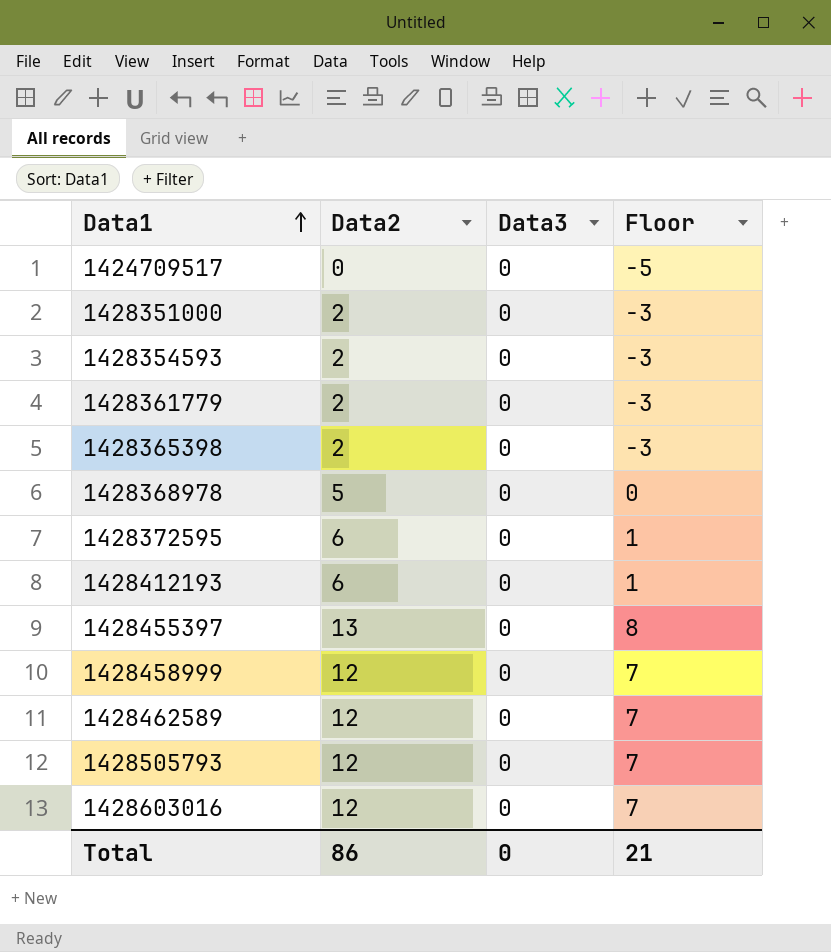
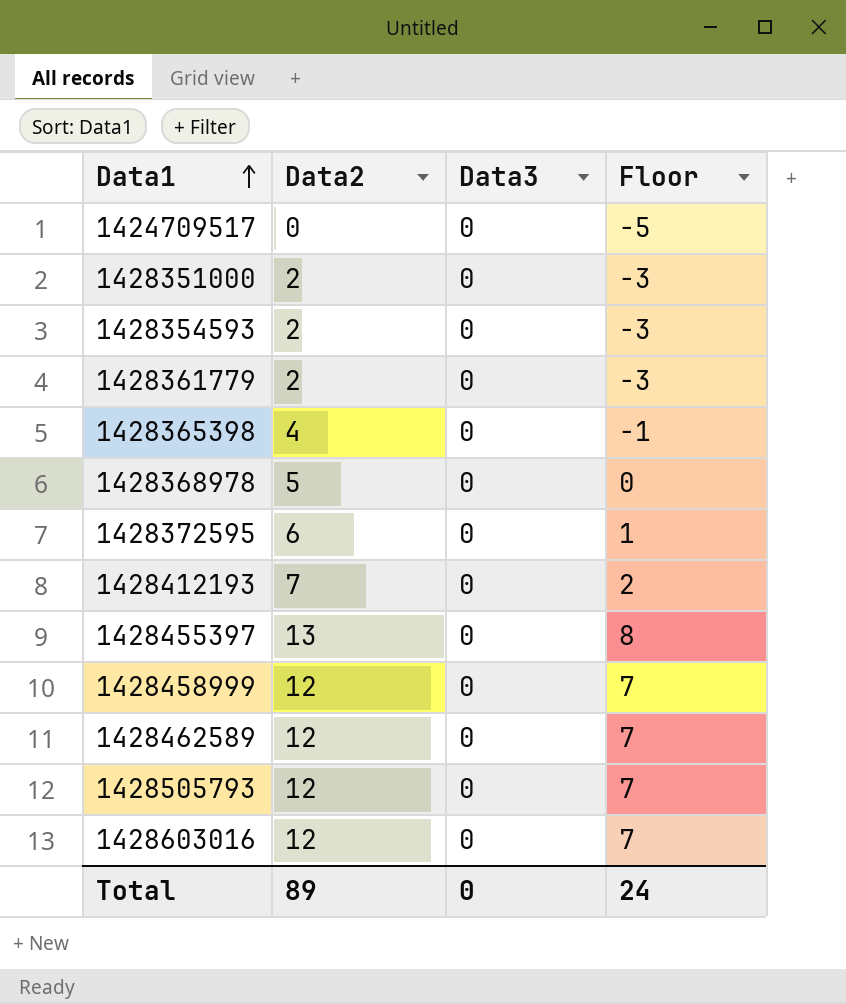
1428365398 | Data2: 2 -> 4
1428365398 | Floor: -3 -> -1
1428412193 | Data2: 6 -> 7
1428412193 | Floor: 1 -> 2
Total | Data2: 86 -> 89
Total | Floor: 21 -> 24

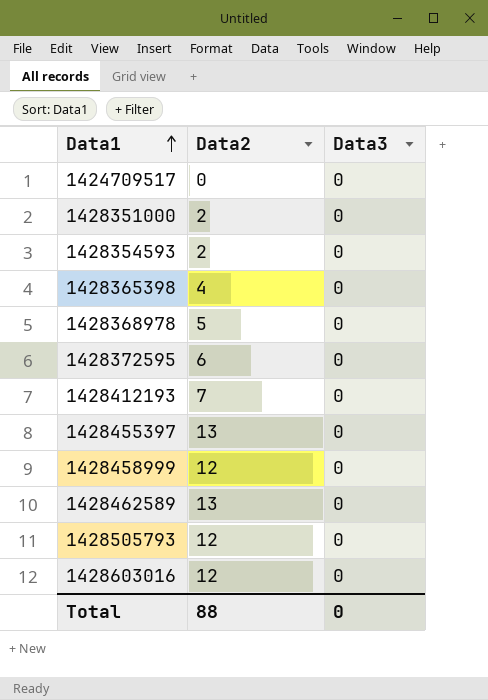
column Floor | formula: [Data2] - 5 -> none
row 1428361779: 2 | 0 | -3 -> none
1428462589 | Data2: 12 -> 13
Total | Data2: 89 -> 88

